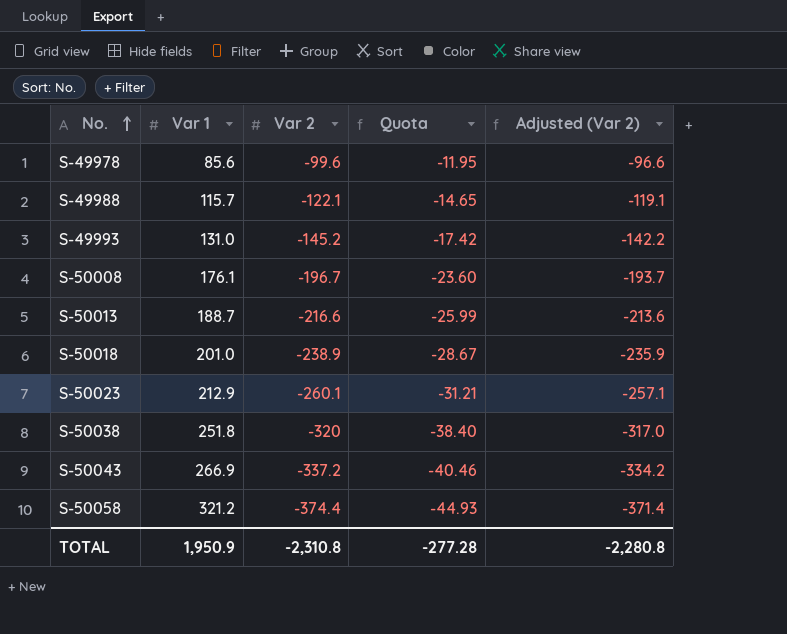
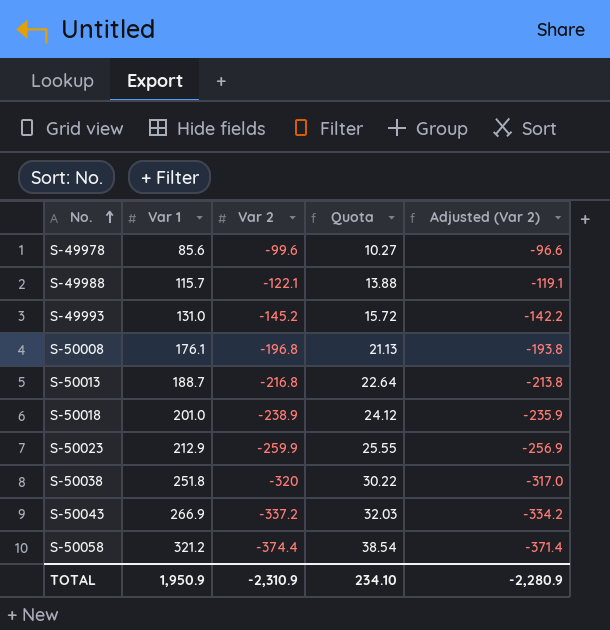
column Quota | formula: [Var 2] * 0.12 -> [Var 1] * 0.12
S-50008 | Var 2: -196.7 -> -196.8
S-50008 | Adjusted (Var 2): -193.7 -> -193.8
S-50013 | Var 2: -216.6 -> -216.8
S-50013 | Adjusted (Var 2): -213.6 -> -213.8
S-50023 | Var 2: -260.1 -> -259.9
S-50023 | Adjusted (Var 2): -257.1 -> -256.9
TOTAL | Var 2: -2,310.8 -> -2,310.9
TOTAL | Quota: -277.28 -> 234.10
TOTAL | Adjusted (Var 2): -2,280.8 -> -2,280.9

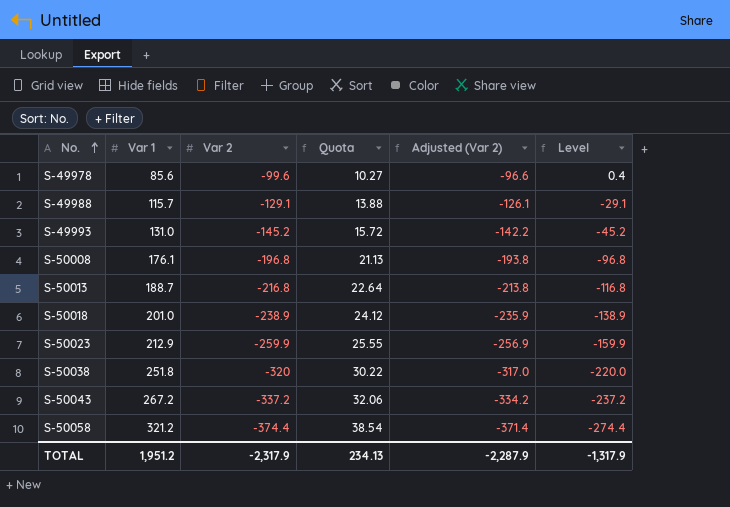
column Level | formula: none -> [Var 2] + 100
S-49988 | Var 2: -122.1 -> -129.1
S-49988 | Adjusted (Var 2): -119.1 -> -126.1
S-50043 | Var 1: 266.9 -> 267.2
S-50043 | Quota: 32.03 -> 32.06
TOTAL | Var 1: 1,950.9 -> 1,951.2
TOTAL | Var 2: -2,310.9 -> -2,317.9
TOTAL | Quota: 234.10 -> 234.13
TOTAL | Adjusted (Var 2): -2,280.9 -> -2,287.9

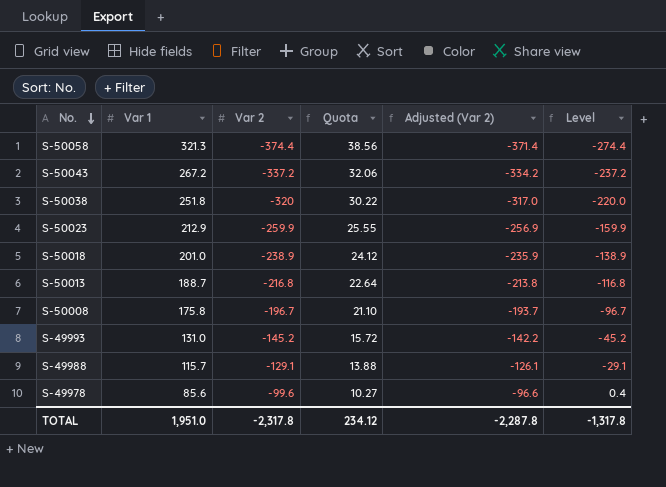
row order: No. ascending -> No. descending
S-50058 | Var 1: 321.2 -> 321.3
S-50058 | Quota: 38.54 -> 38.56
S-50008 | Var 1: 176.1 -> 175.8
S-50008 | Var 2: -196.8 -> -196.7
S-50008 | Quota: 21.13 -> 21.10
S-50008 | Adjusted (Var 2): -193.8 -> -193.7
S-50008 | Level: -96.8 -> -96.7
TOTAL | Var 1: 1,951.2 -> 1,951.0
TOTAL | Var 2: -2,317.9 -> -2,317.8
TOTAL | Quota: 234.13 -> 234.12
TOTAL | Adjusted (Var 2): -2,287.9 -> -2,287.8
TOTAL | Level: -1,317.9 -> -1,317.8

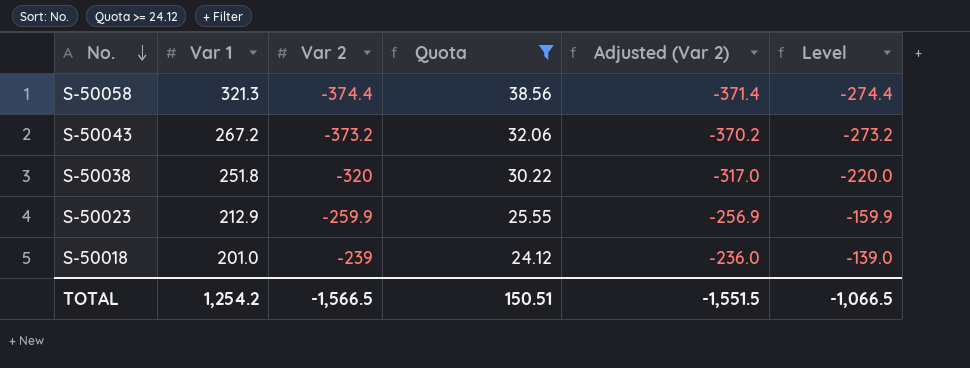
filter: none -> Quota >= 24.12
S-50043 | Var 2: -337.2 -> -373.2
S-50043 | Adjusted (Var 2): -334.2 -> -370.2
S-50043 | Level: -237.2 -> -273.2
S-50018 | Var 2: -238.9 -> -239
S-50018 | Adjusted (Var 2): -235.9 -> -236.0
S-50018 | Level: -138.9 -> -139.0
TOTAL | Var 1: 1,951.0 -> 1,254.2
TOTAL | Var 2: -2,317.8 -> -1,566.5
TOTAL | Quota: 234.12 -> 150.51
TOTAL | Adjusted (Var 2): -2,287.8 -> -1,551.5
TOTAL | Level: -1,317.8 -> -1,066.5

